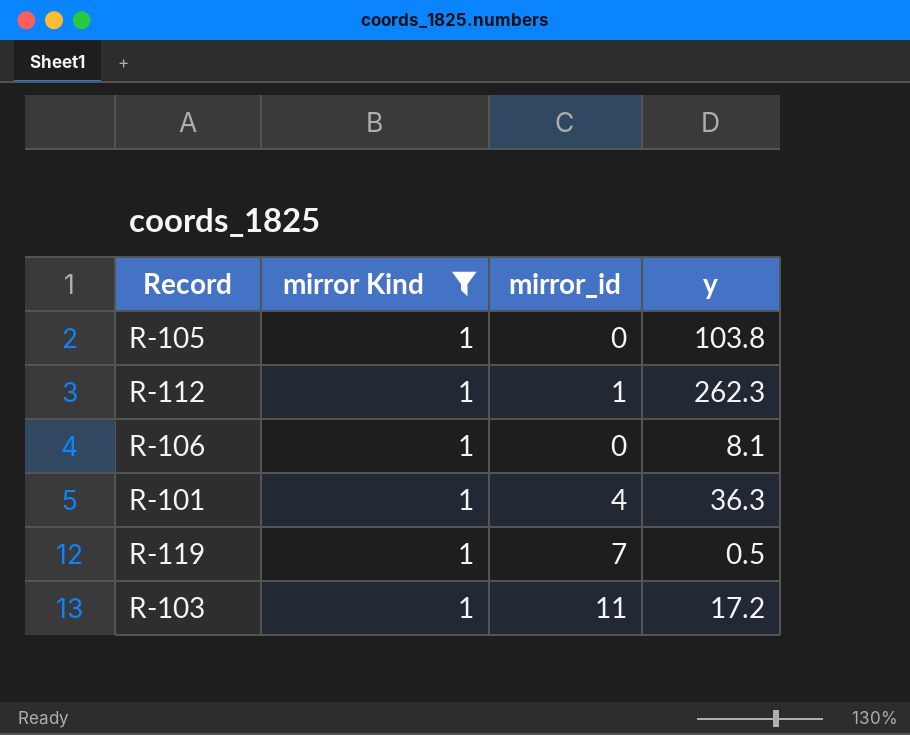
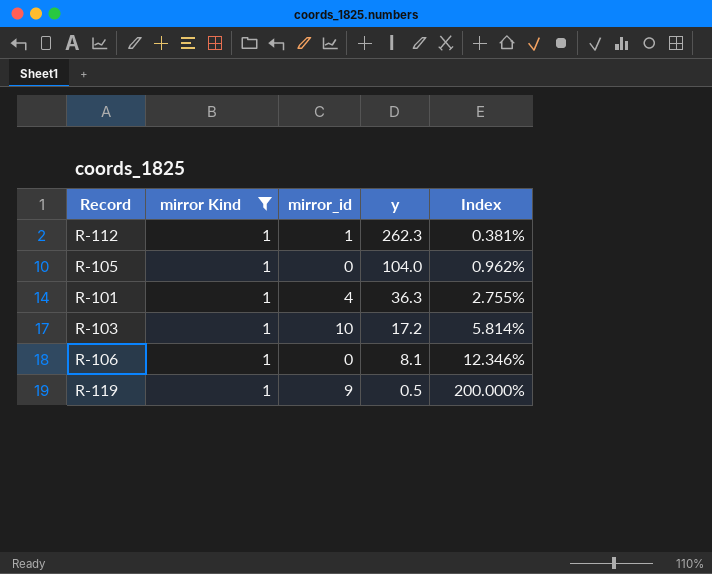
row order: none -> y descending
column Index | formula: none -> [mirror Kind] / [y]
R-105 | y: 103.8 -> 104.0
R-103 | mirror_id: 11 -> 10
R-119 | mirror_id: 7 -> 9

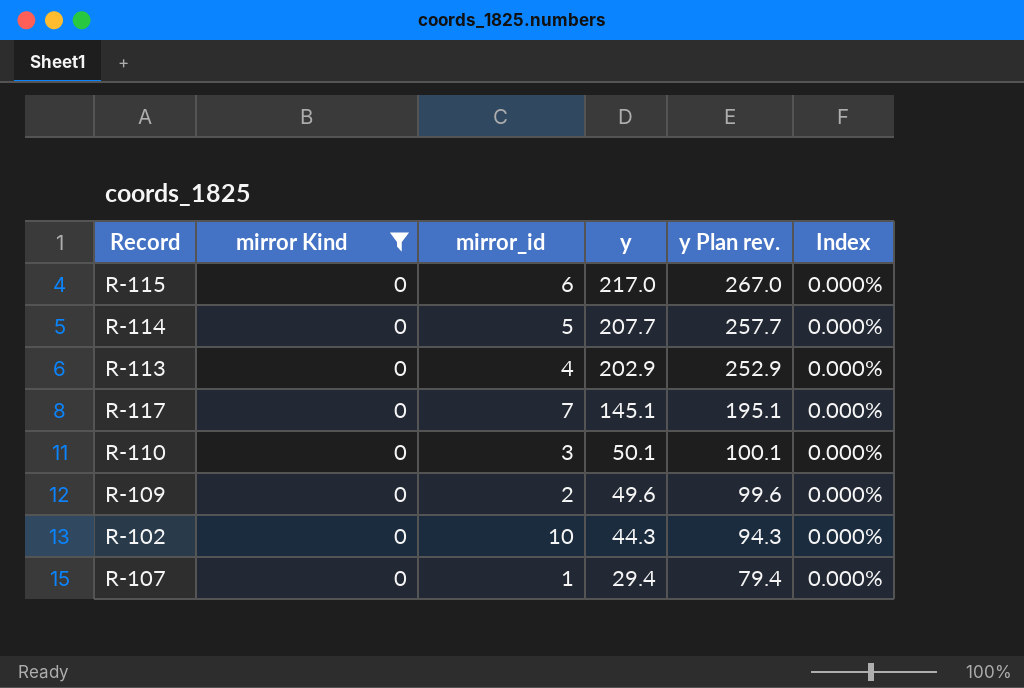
filter: mirror Kind = 1 -> mirror Kind = 0
column y Plan rev. | formula: none -> [y] + 50

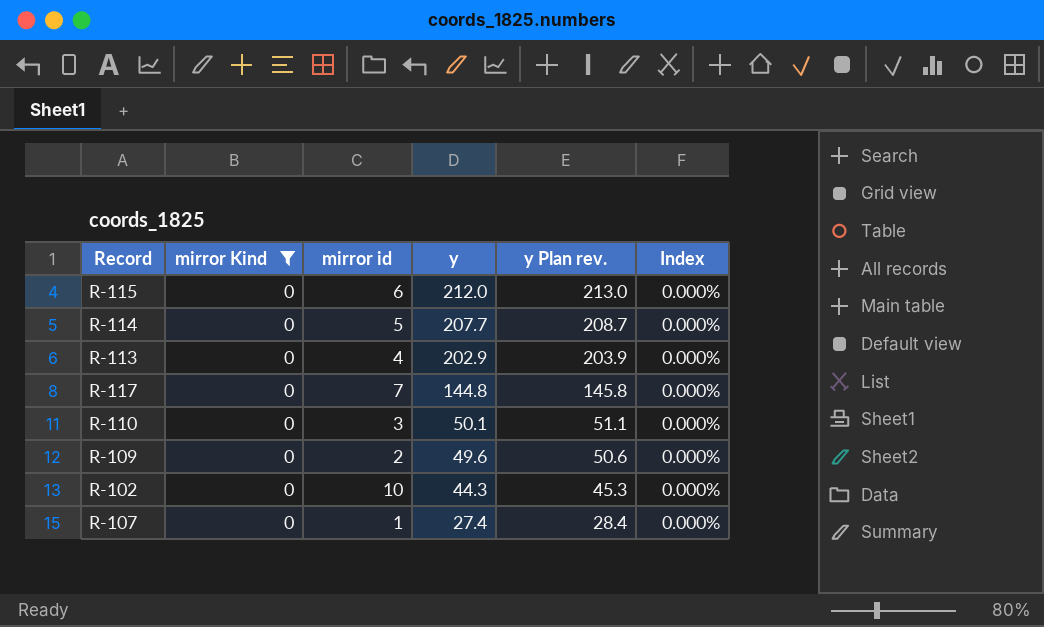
column name: mirror_id -> mirror id
column y Plan rev. | formula: [y] + 50 -> [y] + 1
R-115 | y: 217.0 -> 212.0
R-117 | y: 145.1 -> 144.8
R-107 | y: 29.4 -> 27.4

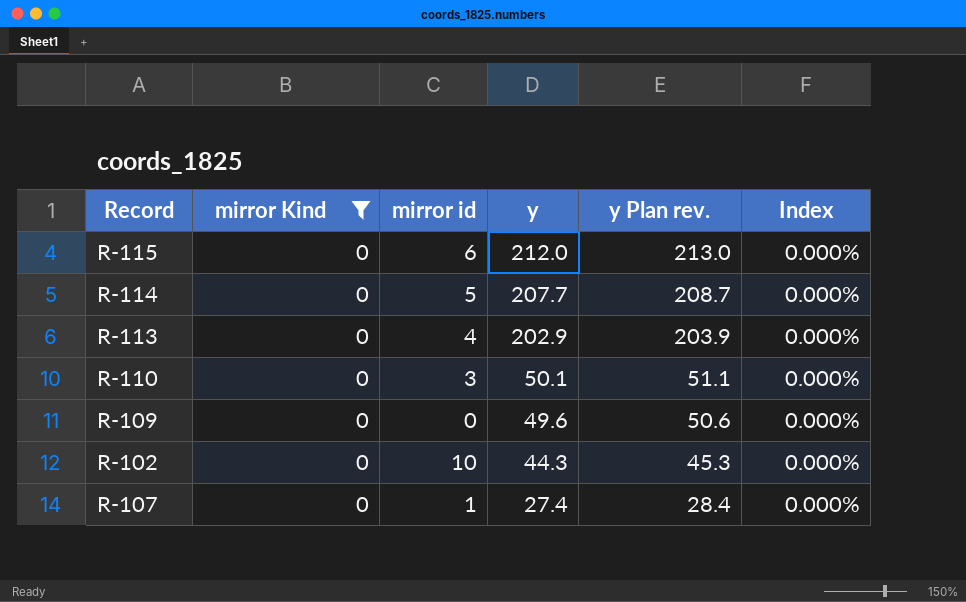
row R-117: 0 | 7 | 144.8 | 145.8 | 0.000% -> none
R-109 | mirror id: 2 -> 0

